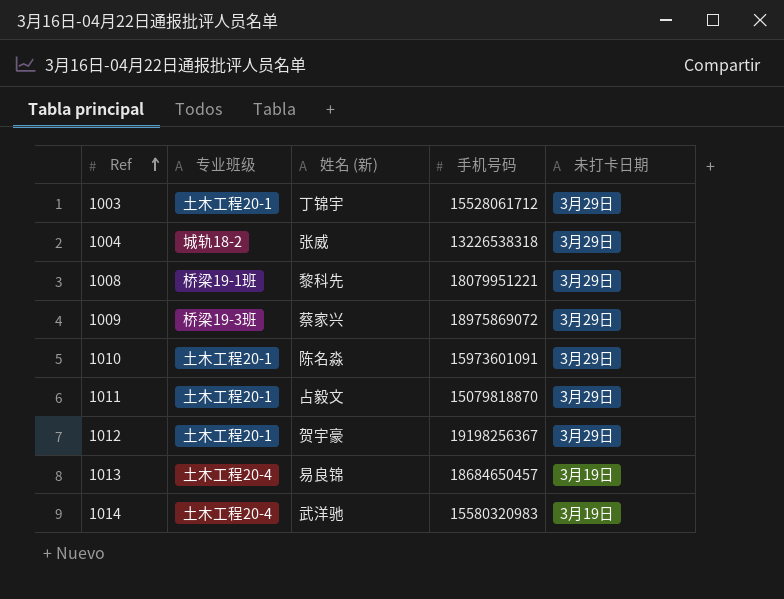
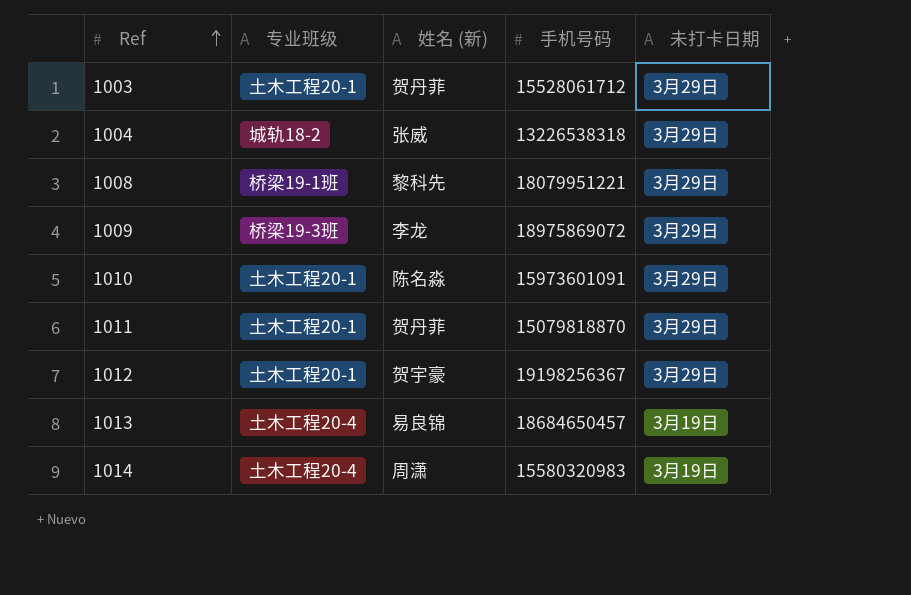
1003 | 姓名 (新): 丁锦宇 -> 贺丹菲
1009 | 姓名 (新): 蔡家兴 -> 李龙
1011 | 姓名 (新): 占毅文 -> 贺丹菲
1014 | 姓名 (新): 武洋驰 -> 周潇

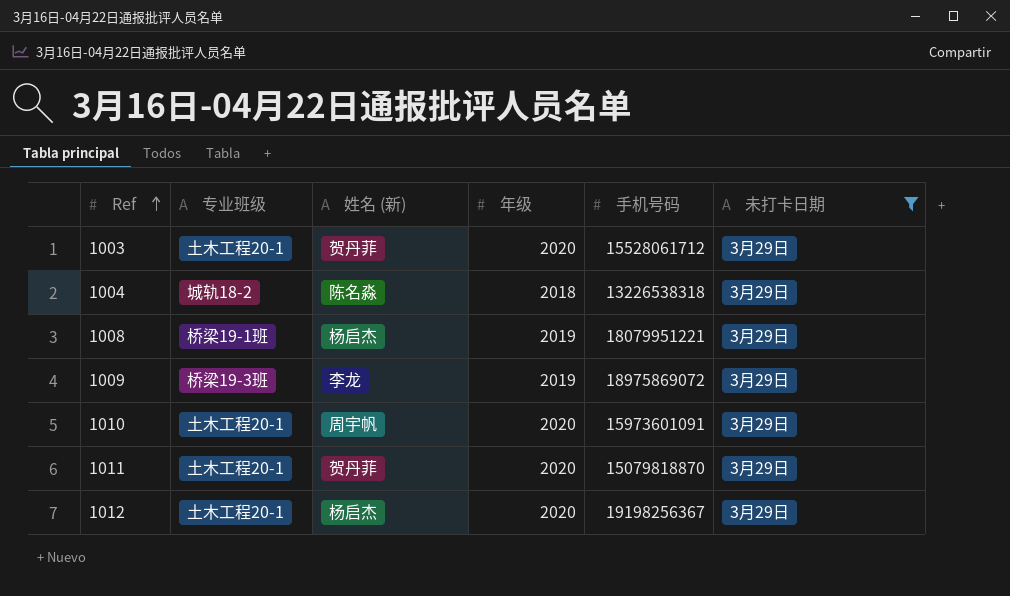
filter: none -> 未打卡日期 = 3月29日
column 年级 | position: none -> 4
1004 | 姓名 (新): 张威 -> 陈名淼
1008 | 姓名 (新): 黎科先 -> 杨启杰
1010 | 姓名 (新): 陈名淼 -> 周宇帆
1012 | 姓名 (新): 贺宇豪 -> 杨启杰

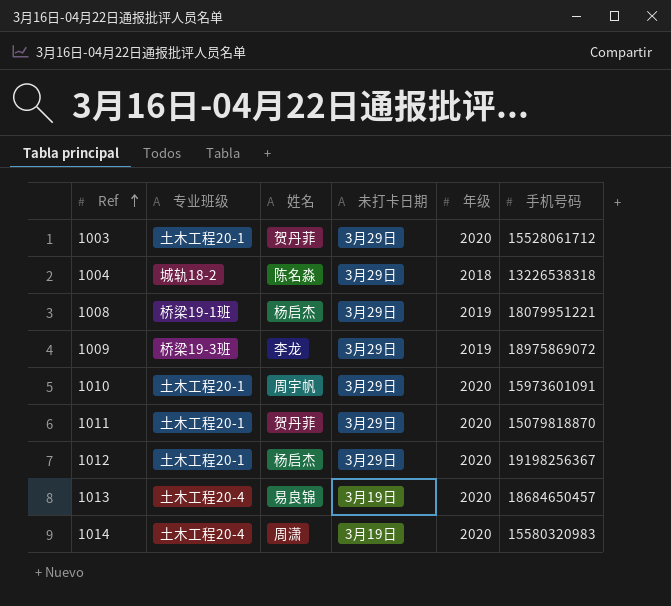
filter: 未打卡日期 = 3月29日 -> none
column name: 姓名 (新) -> 姓名
column 未打卡日期 | position: 6 -> 4

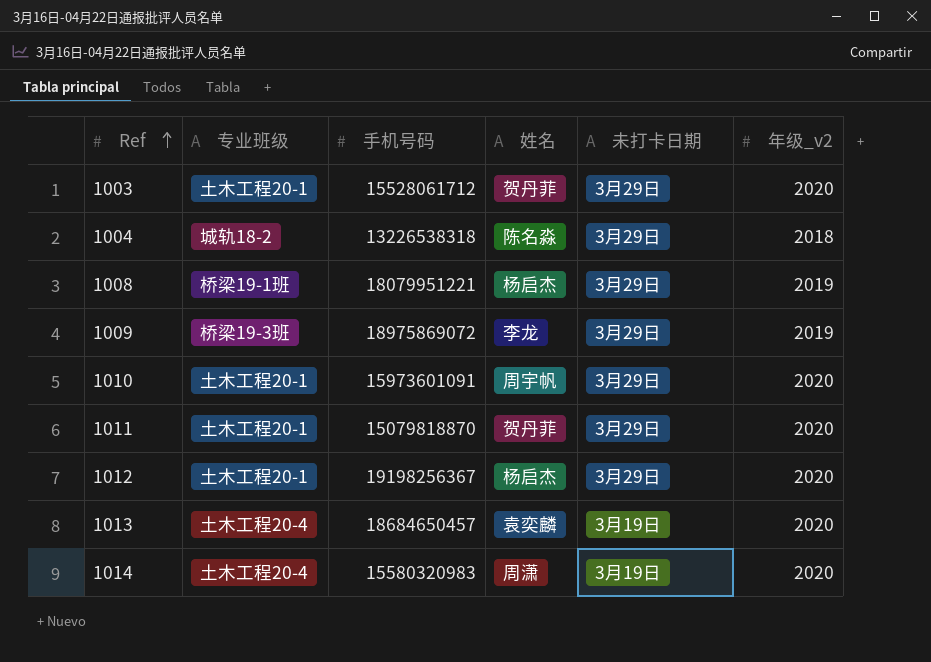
column 手机号码 | position: 6 -> 3
column name: 年级 -> 年级_v2
1013 | 姓名: 易良锦 -> 袁奕麟

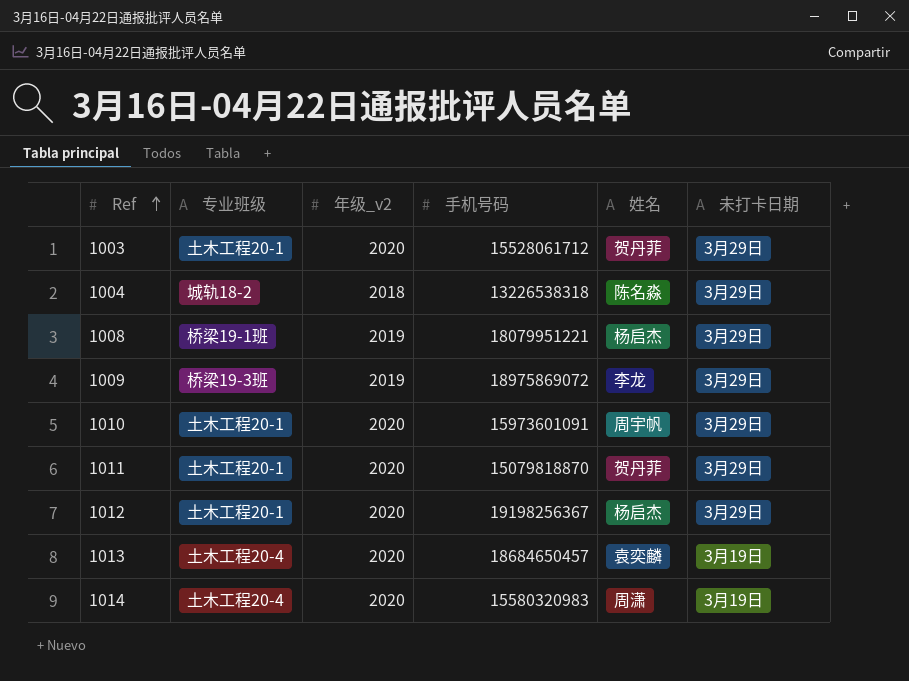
column 年级_v2 | position: 6 -> 3

